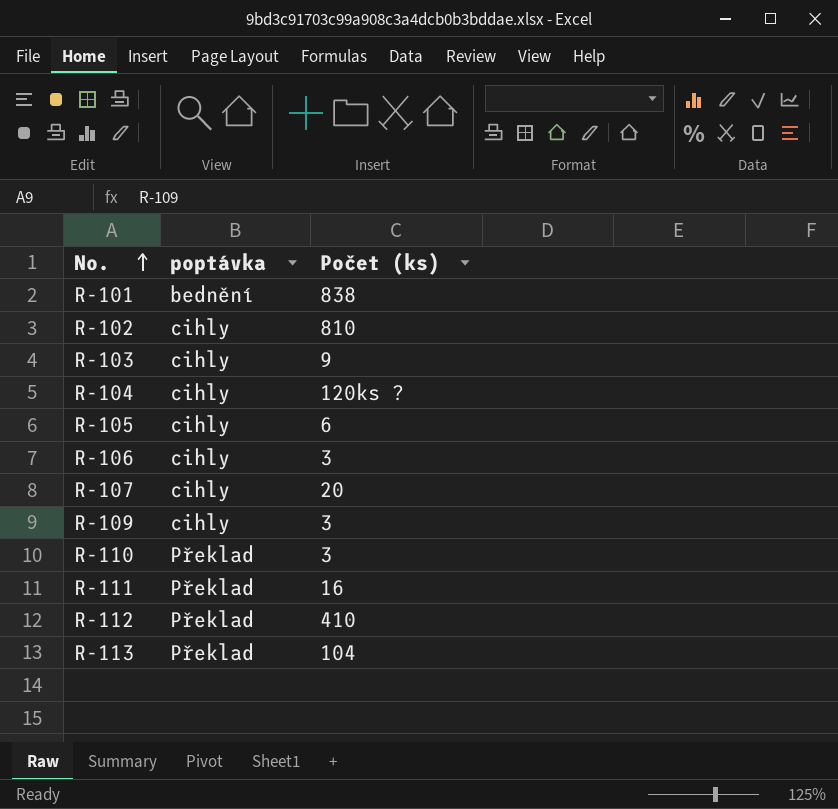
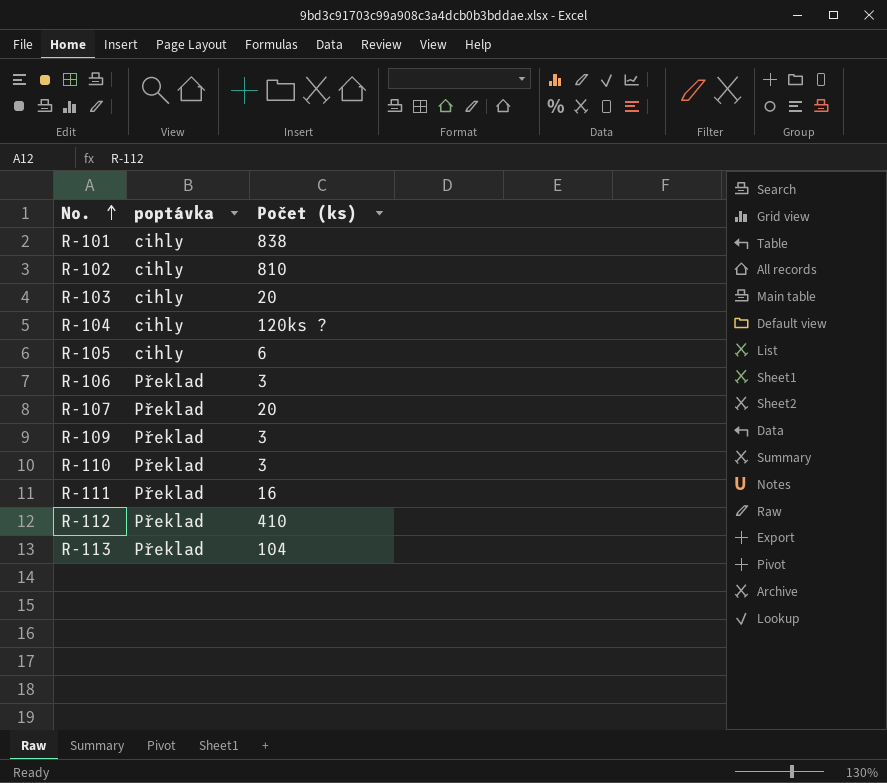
R-101 | poptávka: bednění -> cihly
R-103 | Počet (ks): 9 -> 20
R-106 | poptávka: cihly -> Překlad
R-107 | poptávka: cihly -> Překlad
R-109 | poptávka: cihly -> Překlad

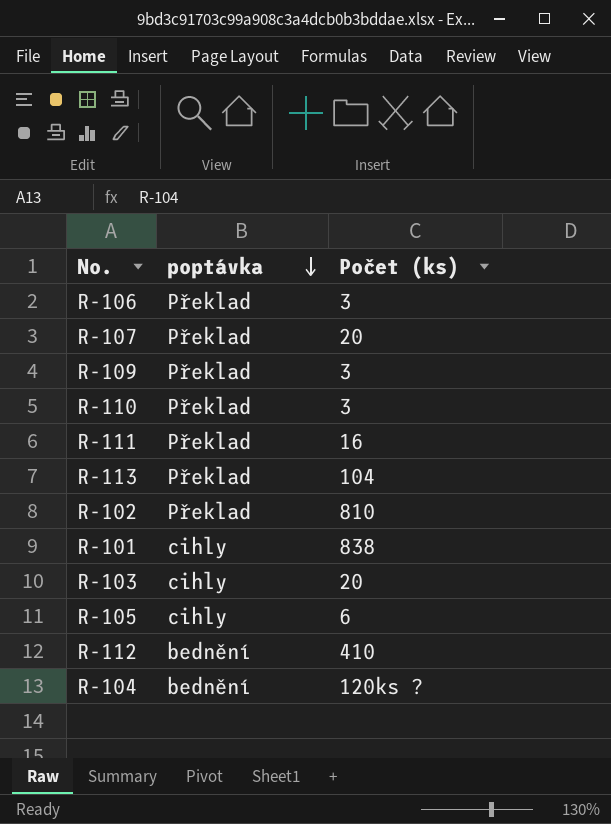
row order: No. ascending -> poptávka descending
R-102 | poptávka: cihly -> Překlad
R-112 | poptávka: Překlad -> bednění
R-104 | poptávka: cihly -> bednění

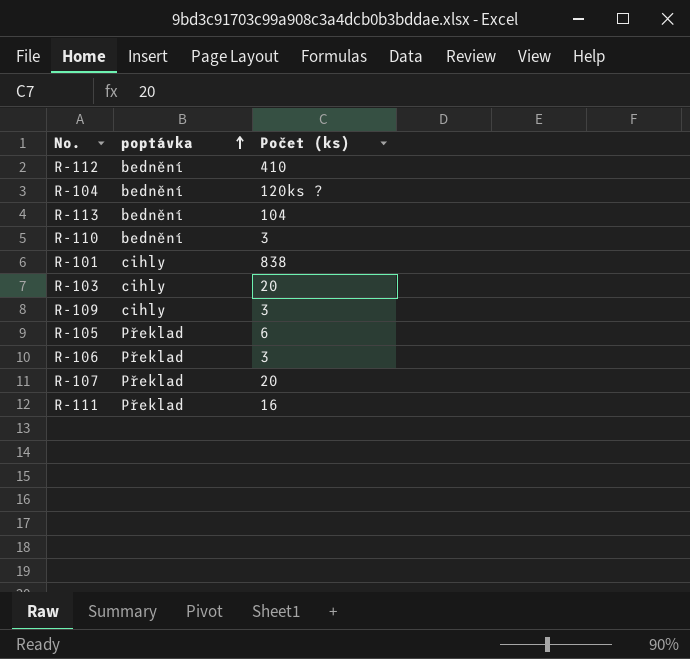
row order: poptávka descending -> poptávka ascending
row R-102: Překlad | 810 -> none
R-113 | poptávka: Překlad -> bednění
R-110 | poptávka: Překlad -> bednění
R-109 | poptávka: Překlad -> cihly
R-105 | poptávka: cihly -> Překlad

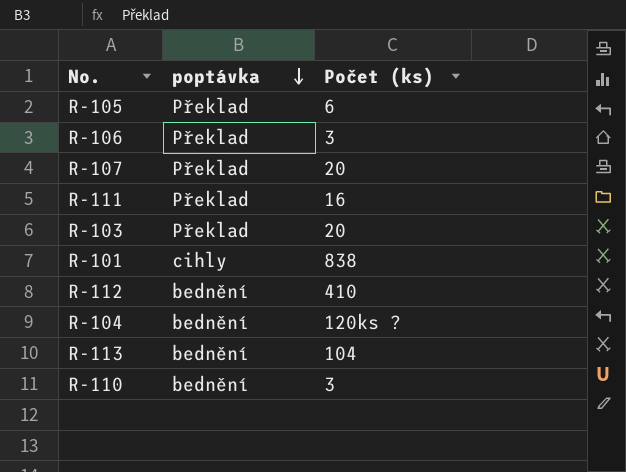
row order: poptávka ascending -> poptávka descending
row R-109: cihly | 3 -> none
R-103 | poptávka: cihly -> Překlad

